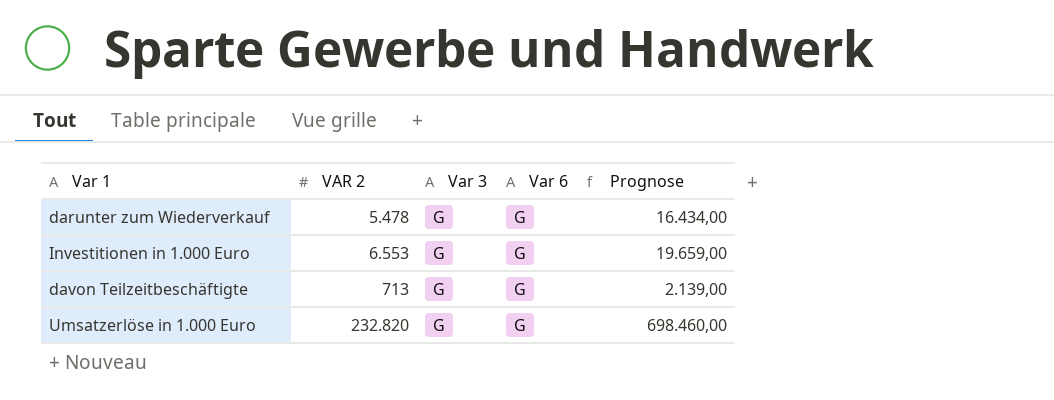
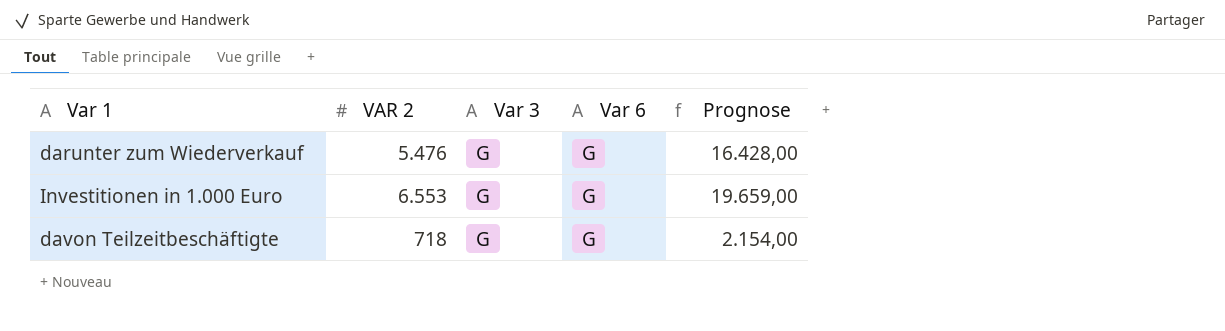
row Umsatzerlöse in 1.000 Euro: 232.820 | G | G | 698.460,00 -> none
darunter zum Wiederverkauf | VAR 2: 5.478 -> 5.476
darunter zum Wiederverkauf | Prognose: 16.434,00 -> 16.428,00
davon Teilzeitbeschäftigte | VAR 2: 713 -> 718
davon Teilzeitbeschäftigte | Prognose: 2.139,00 -> 2.154,00

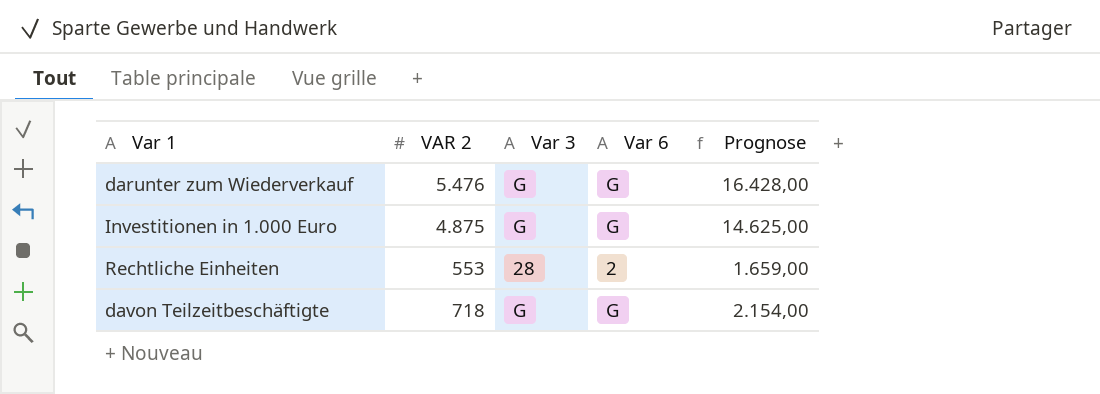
Investitionen in 1.000 Euro | VAR 2: 6.553 -> 4.875
Investitionen in 1.000 Euro | Prognose: 19.659,00 -> 14.625,00
row Rechtliche Einheiten: none -> 553 | 28 | 2 | 1.659,00

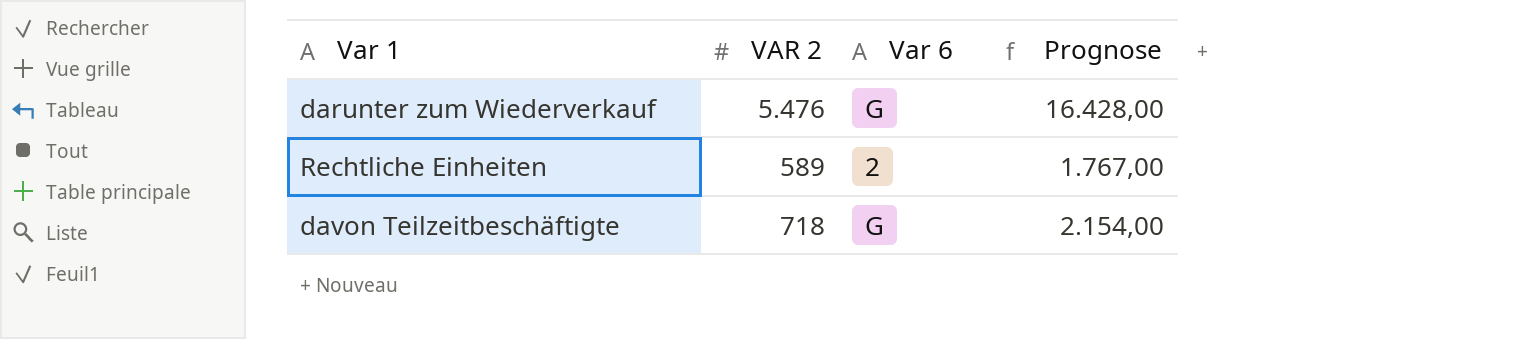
column Var 3 | position: 3 -> none
row Investitionen in 1.000 Euro: 4.875 | G | G | 14.625,00 -> none
Rechtliche Einheiten | VAR 2: 553 -> 589
Rechtliche Einheiten | Prognose: 1.659,00 -> 1.767,00

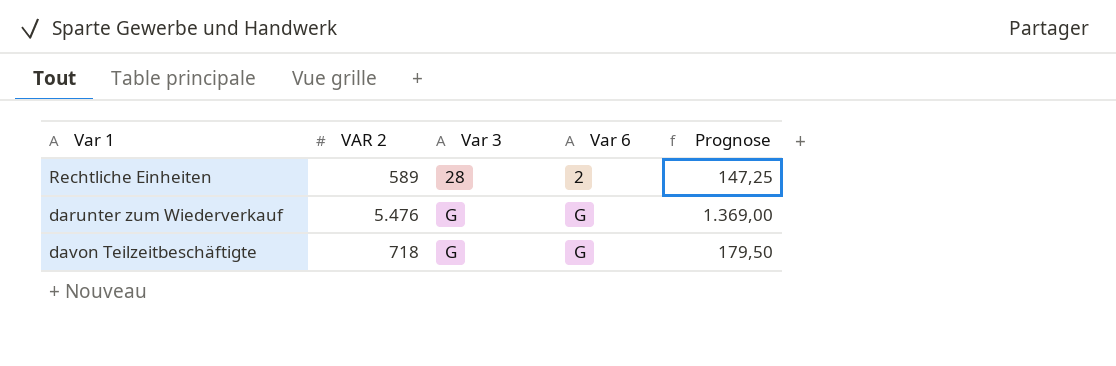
row order: none -> Var 3 ascending
column Var 3 | position: none -> 3
column Prognose | formula: [VAR 2] * 3 -> [VAR 2] * 0,25

